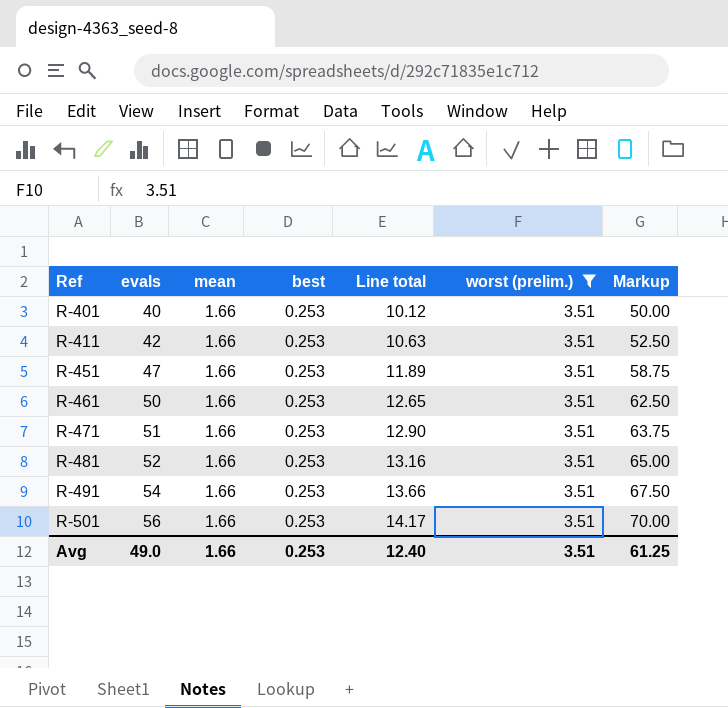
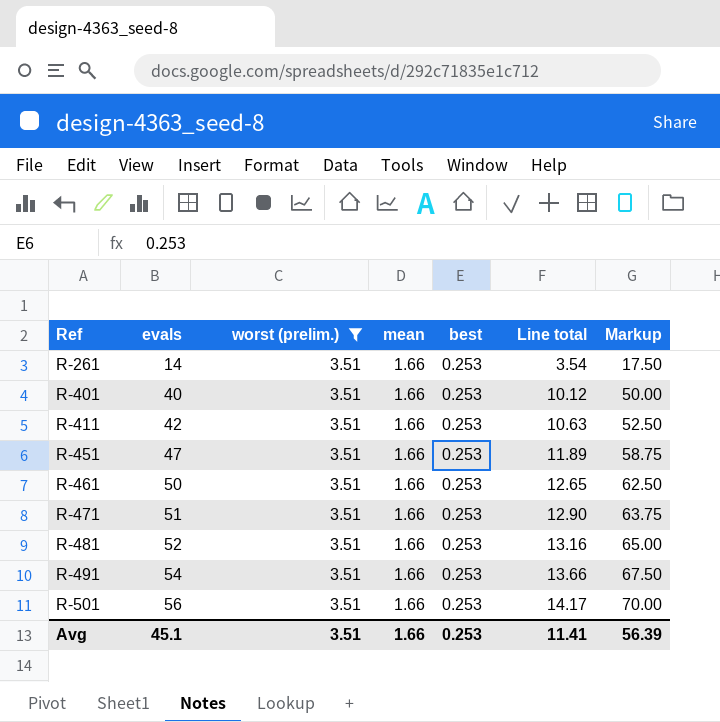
column worst (prelim.) | position: 6 -> 3
row R-261: none -> 14 | 3.51 | 1.66 | 0.253 | 3.54 | 17.50
Avg | evals: 49.0 -> 45.1
Avg | Line total: 12.40 -> 11.41
Avg | Markup: 61.25 -> 56.39

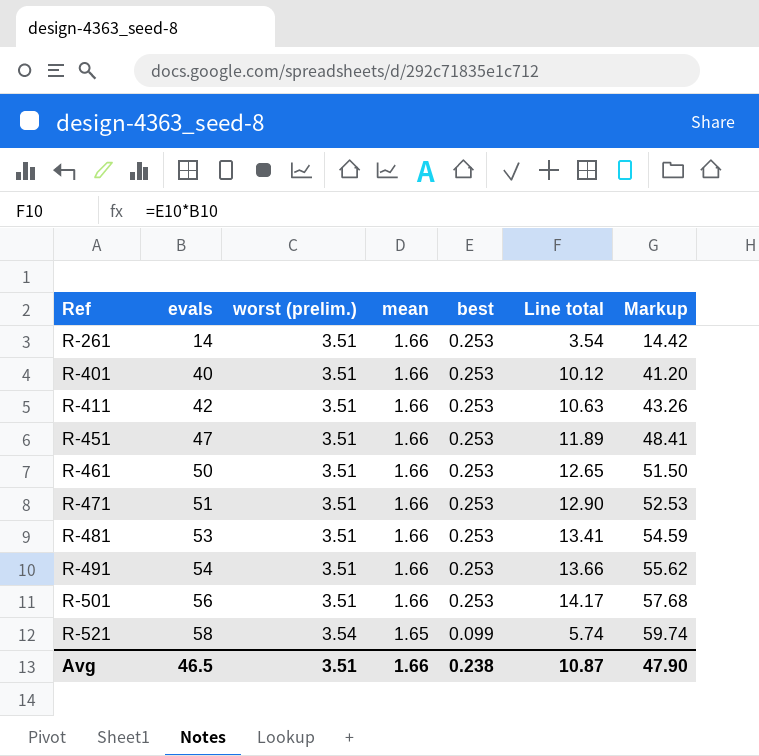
filter: worst (prelim.) = 3.51 -> none
column Markup | formula: [evals] * 1.25 -> [evals] * 1.03
R-481 | evals: 52 -> 53
R-481 | Line total: 13.16 -> 13.41
Avg | evals: 45.1 -> 46.5
Avg | best: 0.253 -> 0.238
Avg | Line total: 11.41 -> 10.87
Avg | Markup: 56.39 -> 47.90

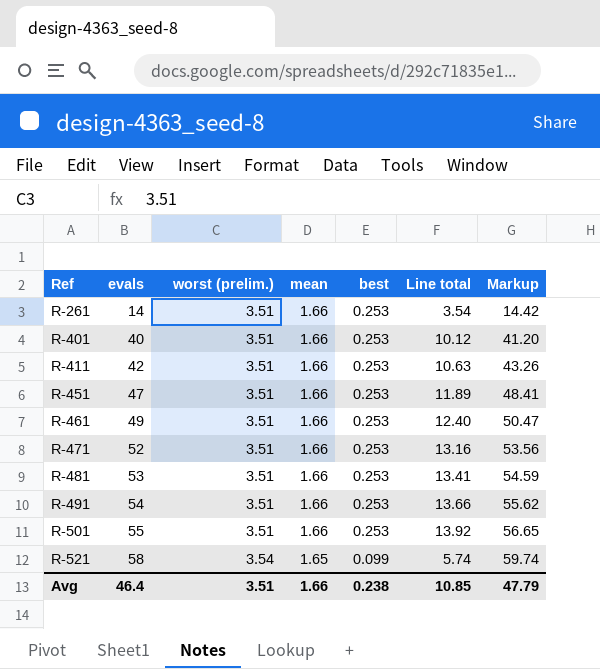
R-461 | evals: 50 -> 49
R-461 | Line total: 12.65 -> 12.40
R-461 | Markup: 51.50 -> 50.47
R-471 | evals: 51 -> 52
R-471 | Line total: 12.90 -> 13.16
R-471 | Markup: 52.53 -> 53.56
R-501 | evals: 56 -> 55
R-501 | Line total: 14.17 -> 13.92
R-501 | Markup: 57.68 -> 56.65
Avg | evals: 46.5 -> 46.4
Avg | Line total: 10.87 -> 10.85
Avg | Markup: 47.90 -> 47.79

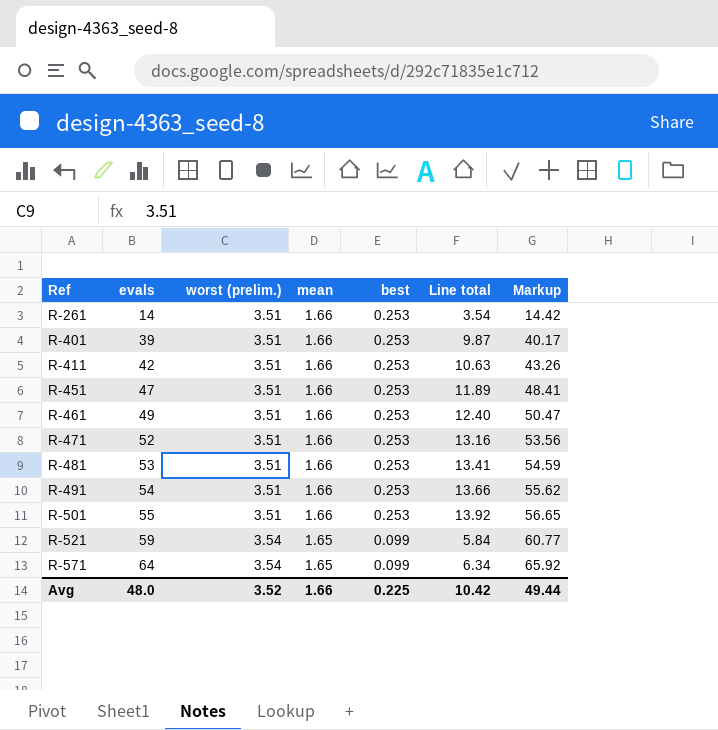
R-401 | evals: 40 -> 39
R-401 | Line total: 10.12 -> 9.87
R-401 | Markup: 41.20 -> 40.17
R-521 | evals: 58 -> 59
R-521 | Line total: 5.74 -> 5.84
R-521 | Markup: 59.74 -> 60.77
row R-571: none -> 64 | 3.54 | 1.65 | 0.099 | 6.34 | 65.92
Avg | evals: 46.4 -> 48.0
Avg | worst (prelim.): 3.51 -> 3.52
Avg | best: 0.238 -> 0.225
Avg | Line total: 10.85 -> 10.42
Avg | Markup: 47.79 -> 49.44

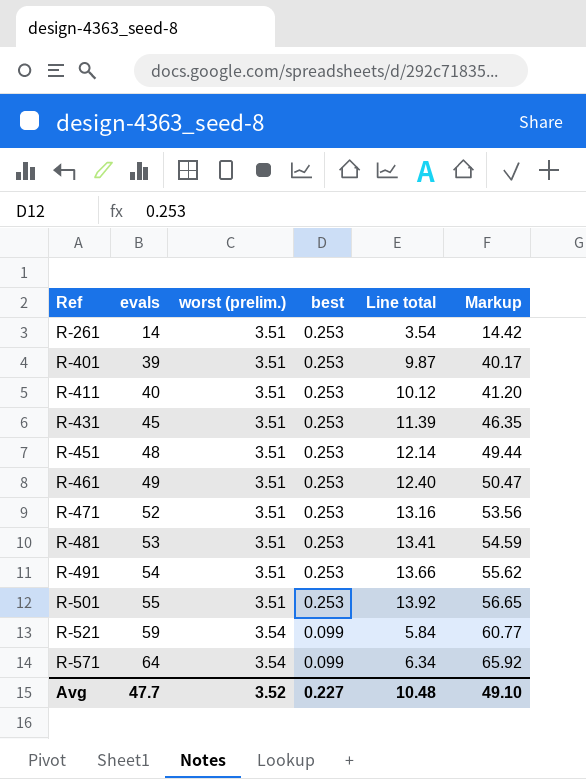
column mean | position: 4 -> none
R-411 | evals: 42 -> 40
R-411 | Line total: 10.63 -> 10.12
R-411 | Markup: 43.26 -> 41.20
row R-431: none -> 45 | 3.51 | 0.253 | 11.39 | 46.35
R-451 | evals: 47 -> 48
R-451 | Line total: 11.89 -> 12.14
R-451 | Markup: 48.41 -> 49.44
Avg | evals: 48.0 -> 47.7
Avg | best: 0.225 -> 0.227
Avg | Line total: 10.42 -> 10.48
Avg | Markup: 49.44 -> 49.10

